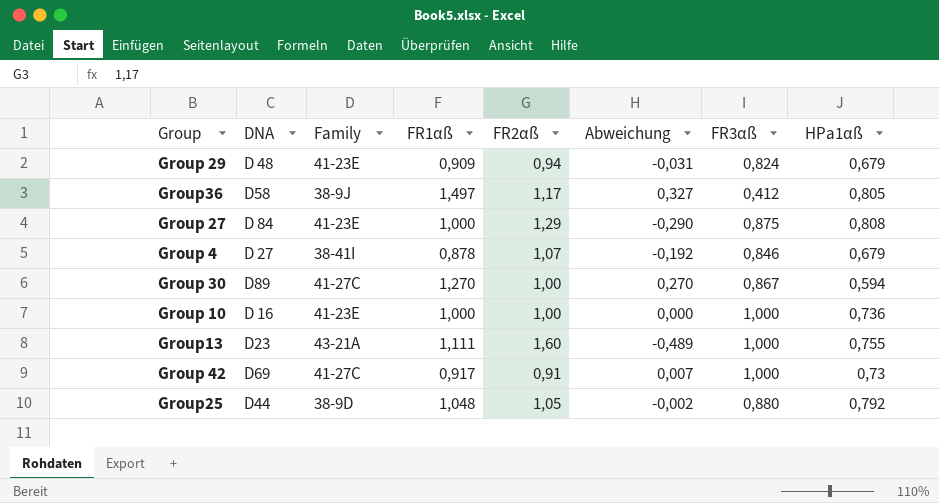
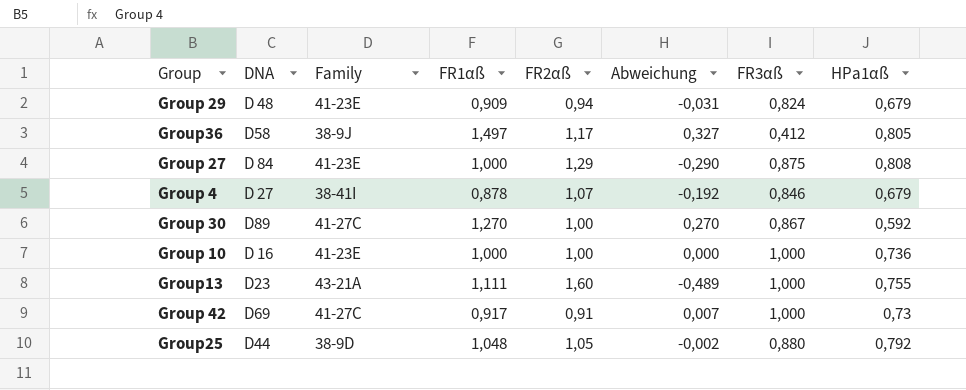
Group 30 | HPa1αß: 0,594 -> 0,592

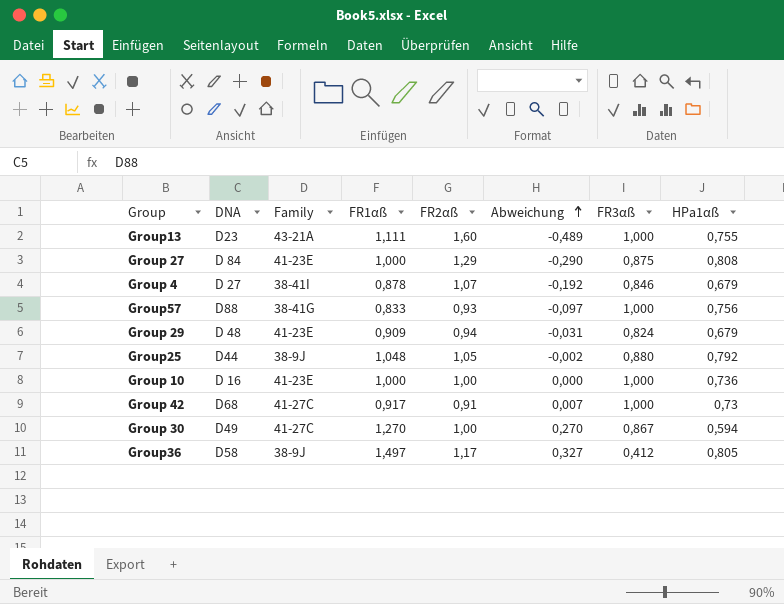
row order: none -> Abweichung ascending
row Group57: none -> D88 | 38-41G | 0,833 | 0,93 | -0,097 | 1,000 | 0,756
Group25 | Family: 38-9D -> 38-9J
Group 42 | DNA: D69 -> D68
Group 30 | DNA: D89 -> D49
Group 30 | HPa1αß: 0,592 -> 0,594

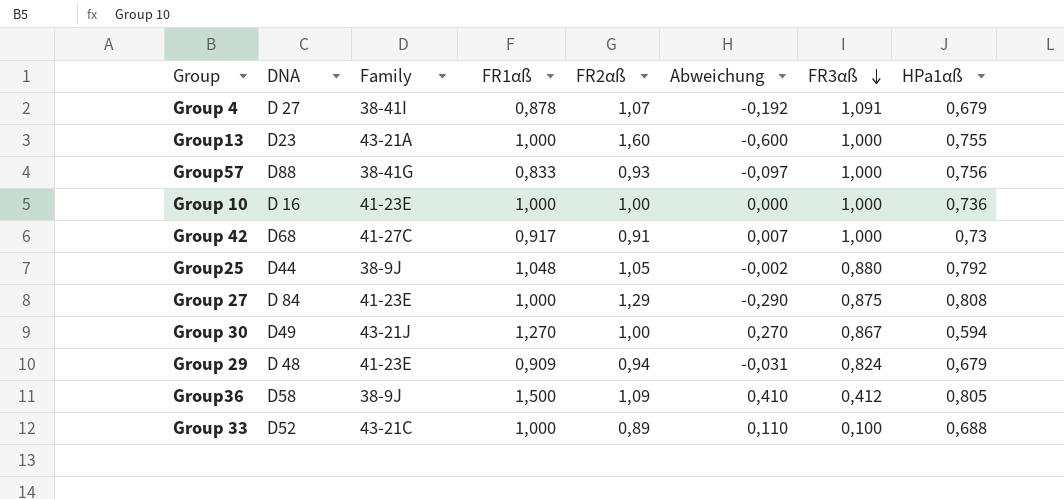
row order: Abweichung ascending -> FR3αß descending
Group 4 | FR3αß: 0,846 -> 1,091
Group13 | FR1αß: 1,111 -> 1,000
Group13 | Abweichung: -0,489 -> -0,600
Group 30 | Family: 41-27C -> 43-21J
Group36 | FR1αß: 1,497 -> 1,500
Group36 | FR2αß: 1,17 -> 1,09
Group36 | Abweichung: 0,327 -> 0,410
row Group 33: none -> D52 | 43-21C | 1,000 | 0,89 | 0,110 | 0,100 | 0,688

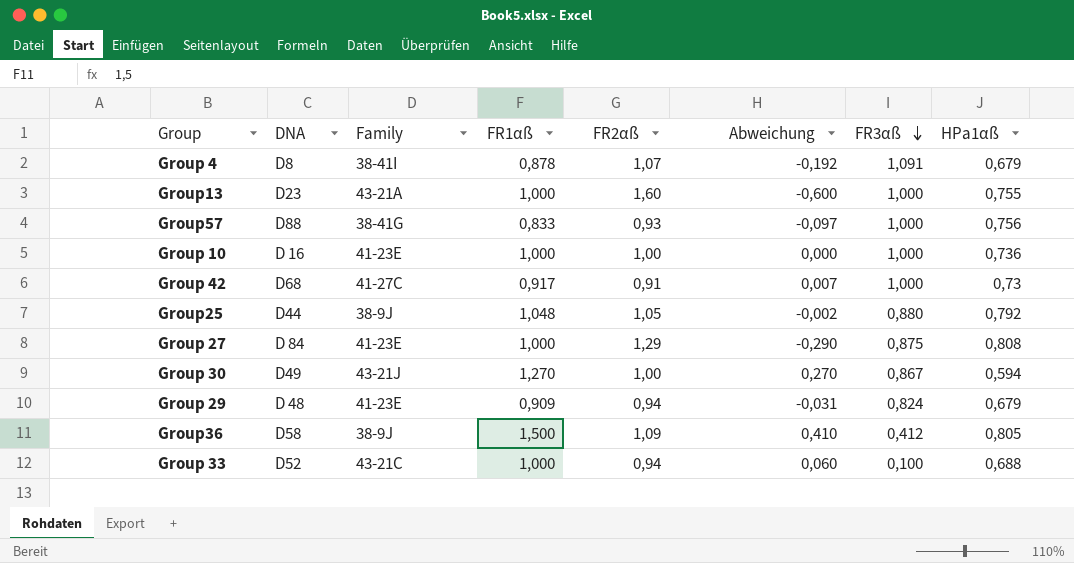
Group 4 | DNA: D 27 -> D8
Group 33 | FR2αß: 0,89 -> 0,94
Group 33 | Abweichung: 0,110 -> 0,060

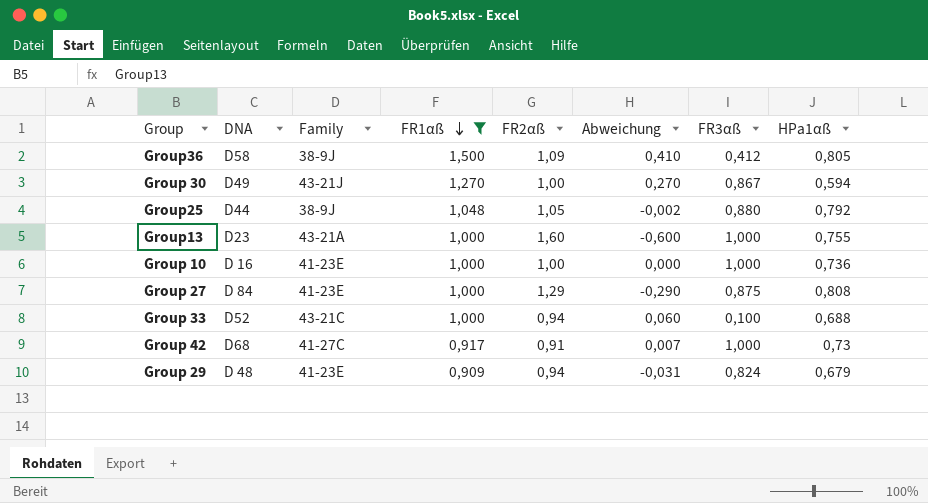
filter: none -> FR1αß >= 0,909
row order: FR3αß descending -> FR1αß descending

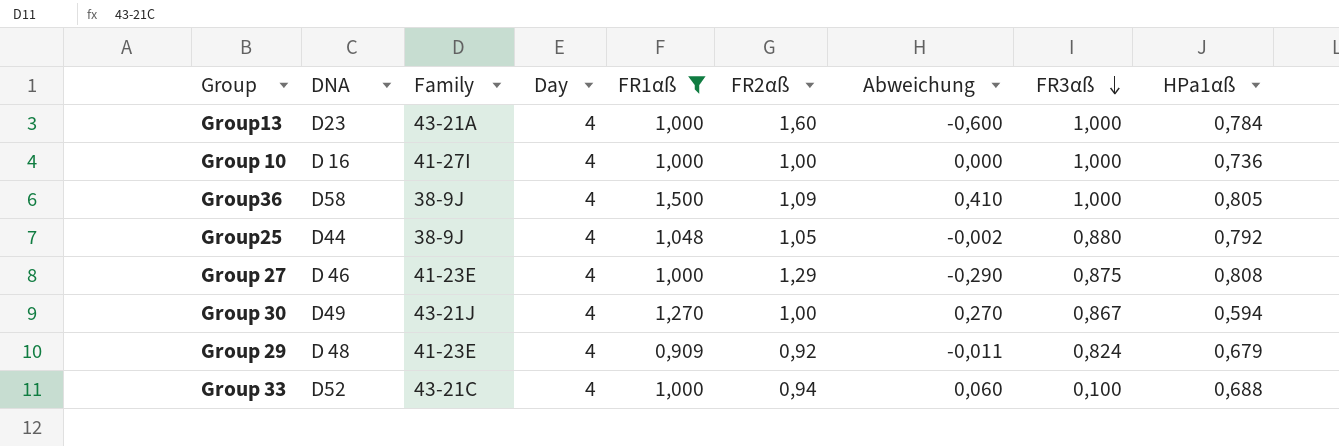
row order: FR1αß descending -> FR3αß descending
column Day | position: none -> 4
row Group 42: D68 | 41-27C | 0,917 | 0,91 | 0,007 | 1,000 | 0,73 -> none
Group13 | HPa1αß: 0,755 -> 0,784
Group 10 | Family: 41-23E -> 41-27I
Group36 | FR3αß: 0,412 -> 1,000
Group 27 | DNA: D 84 -> D 46
Group 29 | FR2αß: 0,94 -> 0,92
Group 29 | Abweichung: -0,031 -> -0,011

